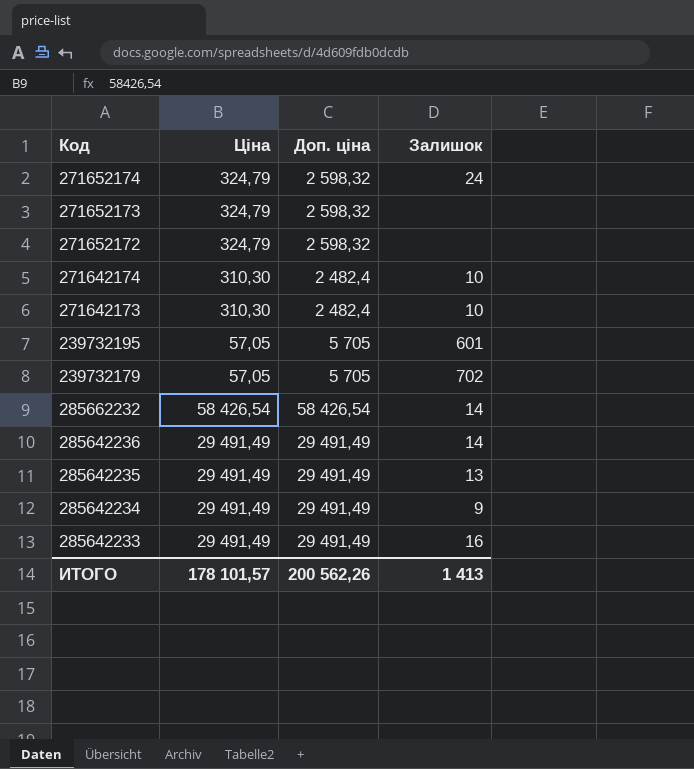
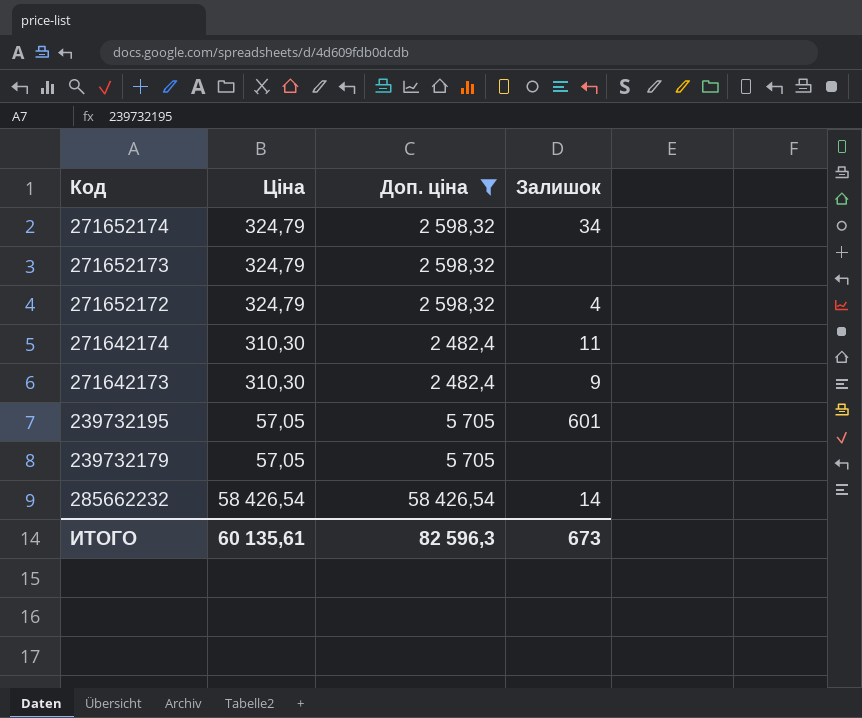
filter: none -> Доп. ціна != 29 491,49
271652174 | Залишок: 24 -> 34
271652172 | Залишок: none -> 4
271642174 | Залишок: 10 -> 11
271642173 | Залишок: 10 -> 9
239732179 | Залишок: 702 -> none
ИТОГО | Ціна: 178 101,57 -> 60 135,61
ИТОГО | Доп. ціна: 200 562,26 -> 82 596,3
ИТОГО | Залишок: 1 413 -> 673

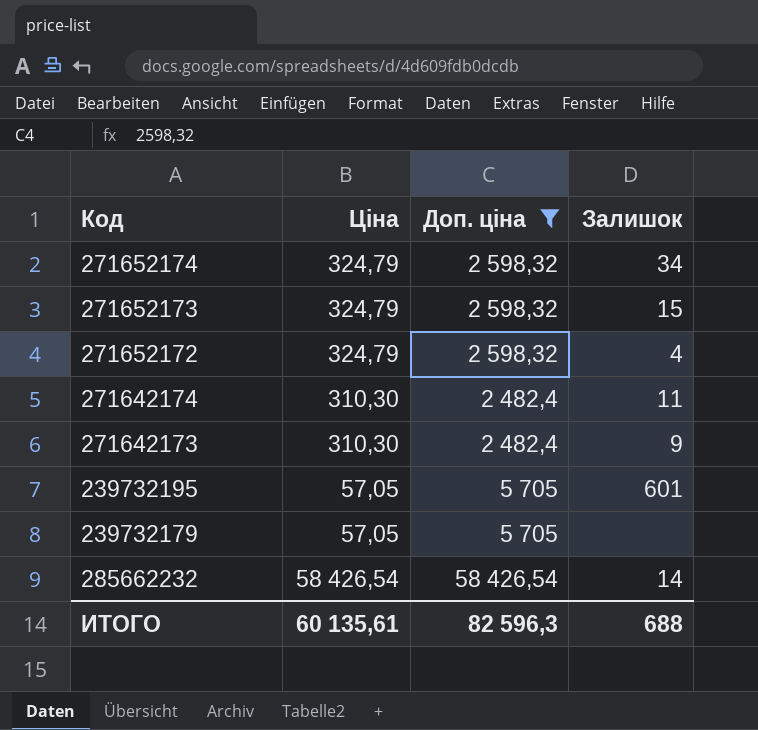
271652173 | Залишок: none -> 15
ИТОГО | Залишок: 673 -> 688

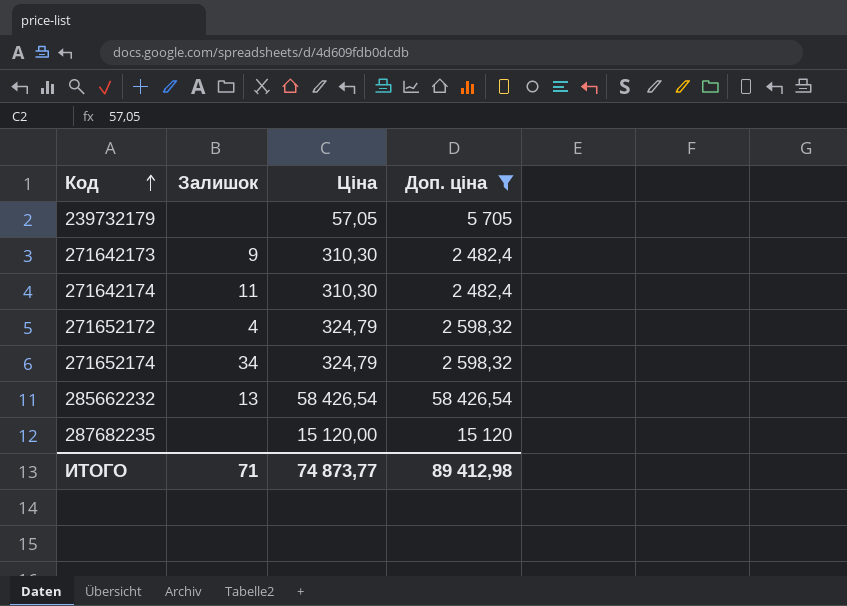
row order: none -> Код ascending
column Залишок | position: 4 -> 2
row 271652173: 324,79 | 2 598,32 | 15 -> none
row 239732195: 57,05 | 5 705 | 601 -> none
285662232 | Залишок: 14 -> 13
row 287682235: none -> none | 15 120,00 | 15 120
ИТОГО | Залишок: 688 -> 71
ИТОГО | Ціна: 60 135,61 -> 74 873,77
ИТОГО | Доп. ціна: 82 596,3 -> 89 412,98

